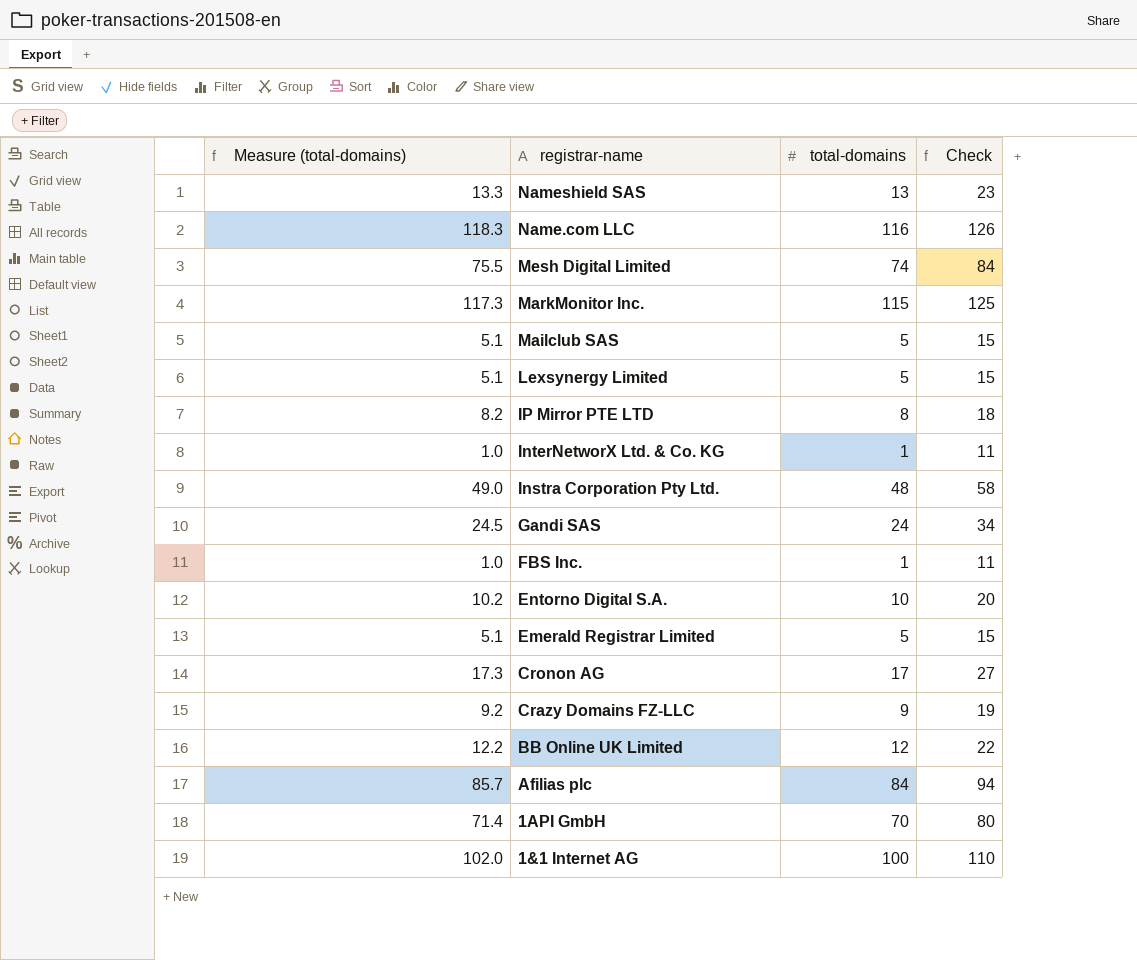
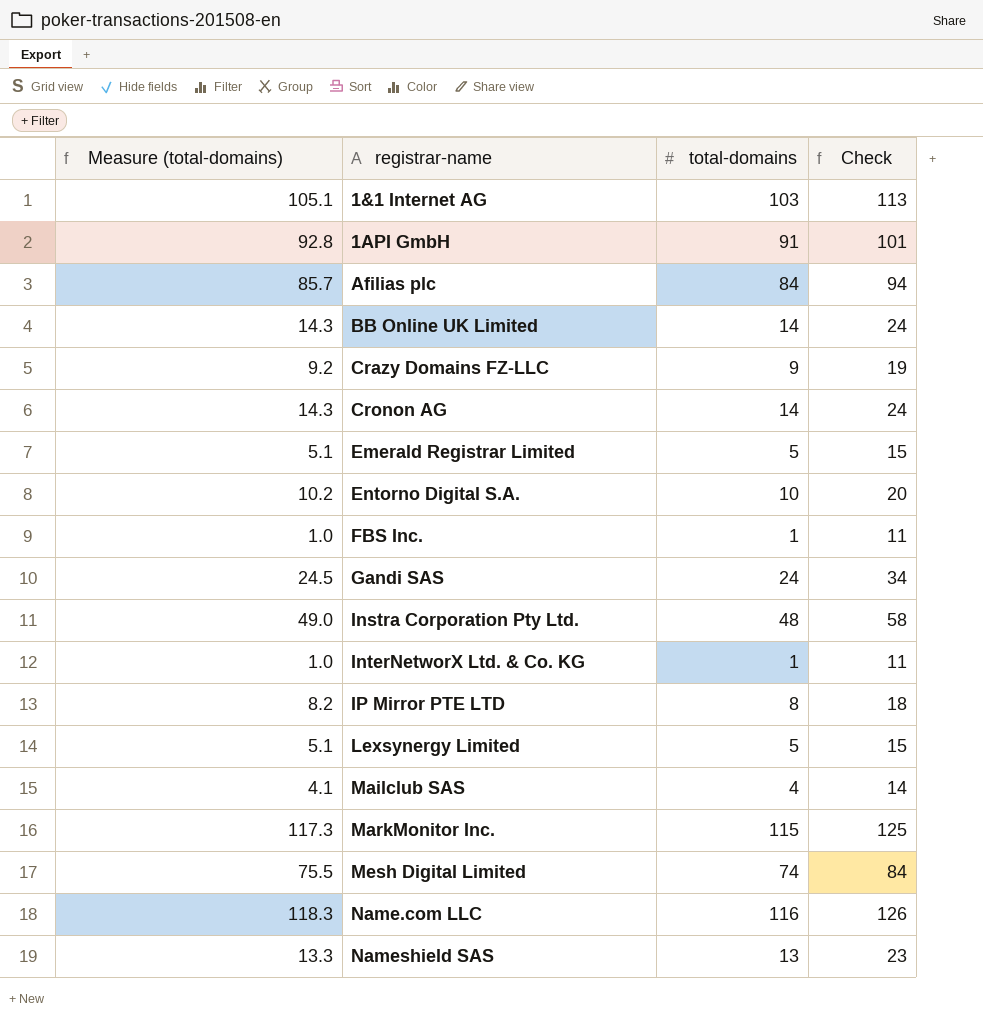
row order: registrar-name descending -> registrar-name ascending
1&1 Internet AG | Measure (total-domains): 102.0 -> 105.1
1&1 Internet AG | total-domains: 100 -> 103
1&1 Internet AG | Check: 110 -> 113
1API GmbH | Measure (total-domains): 71.4 -> 92.8
1API GmbH | total-domains: 70 -> 91
1API GmbH | Check: 80 -> 101
BB Online UK Limited | Measure (total-domains): 12.2 -> 14.3
BB Online UK Limited | total-domains: 12 -> 14
BB Online UK Limited | Check: 22 -> 24
Cronon AG | Measure (total-domains): 17.3 -> 14.3
Cronon AG | total-domains: 17 -> 14
Cronon AG | Check: 27 -> 24
Mailclub SAS | Measure (total-domains): 5.1 -> 4.1
Mailclub SAS | total-domains: 5 -> 4
Mailclub SAS | Check: 15 -> 14

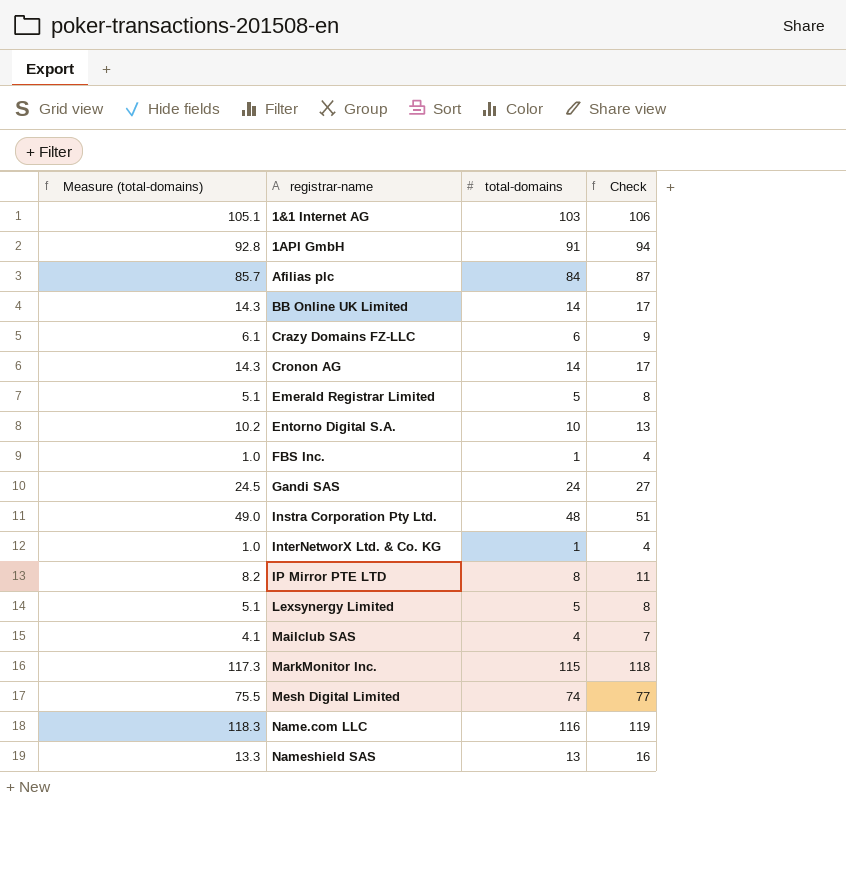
column Check | formula: [total-domains] + 10 -> [total-domains] + 3
Crazy Domains FZ-LLC | Measure (total-domains): 9.2 -> 6.1
Crazy Domains FZ-LLC | total-domains: 9 -> 6

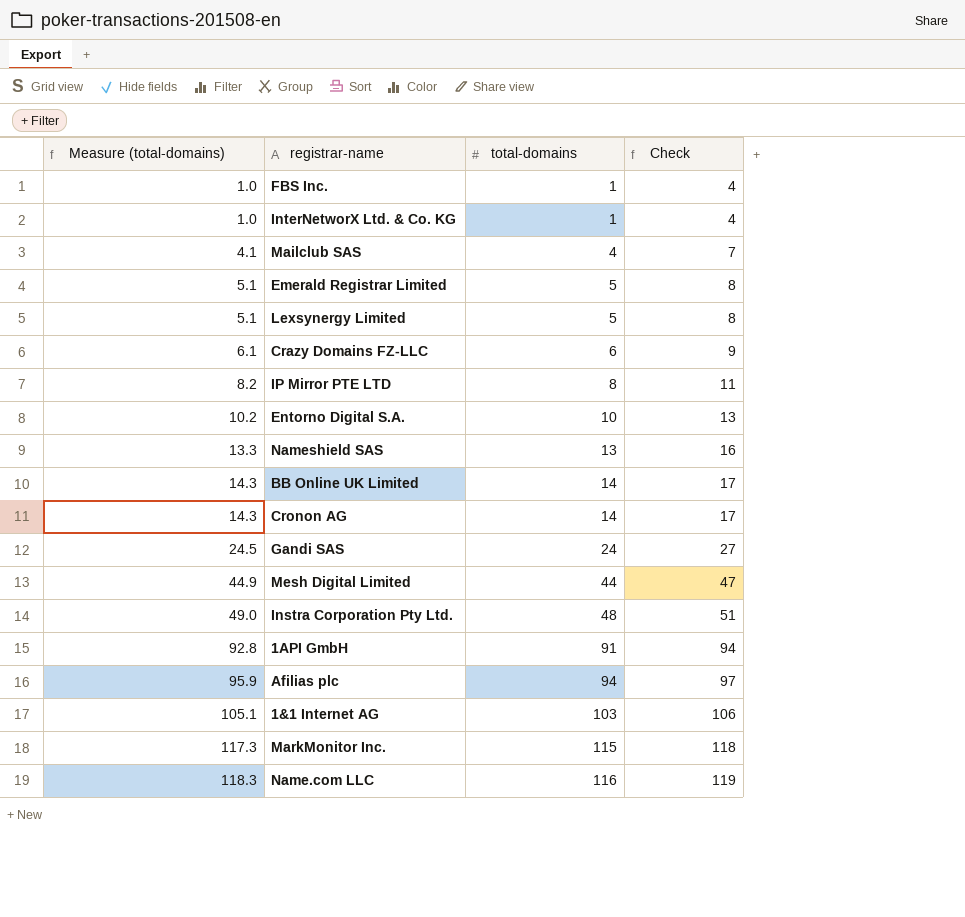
row order: registrar-name ascending -> Measure (total-domains) ascending
Mesh Digital Limited | Measure (total-domains): 75.5 -> 44.9
Mesh Digital Limited | total-domains: 74 -> 44
Mesh Digital Limited | Check: 77 -> 47
Afilias plc | Measure (total-domains): 85.7 -> 95.9
Afilias plc | total-domains: 84 -> 94
Afilias plc | Check: 87 -> 97

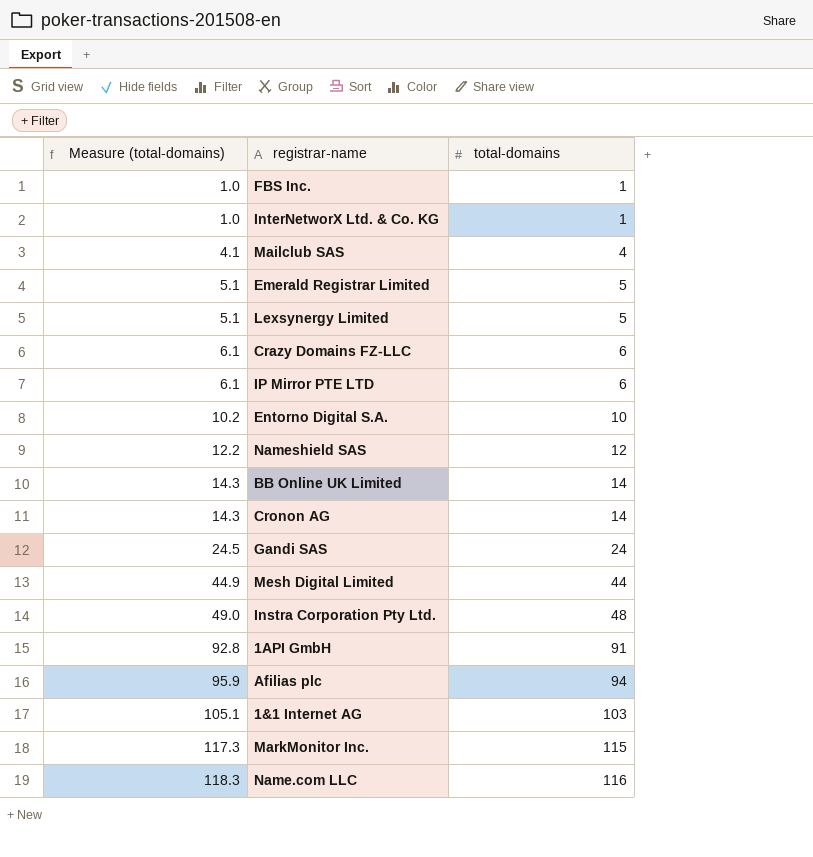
column Check | formula: [total-domains] + 3 -> none
IP Mirror PTE LTD | Measure (total-domains): 8.2 -> 6.1
IP Mirror PTE LTD | total-domains: 8 -> 6
Nameshield SAS | Measure (total-domains): 13.3 -> 12.2
Nameshield SAS | total-domains: 13 -> 12

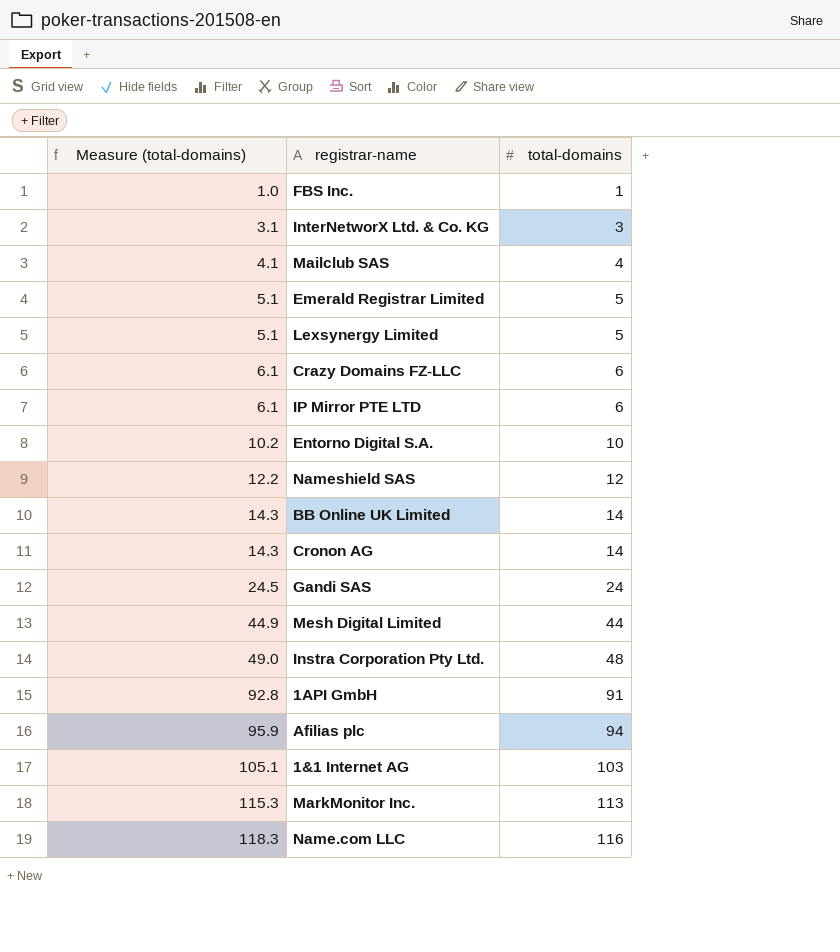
InterNetworX Ltd. & Co. KG | Measure (total-domains): 1.0 -> 3.1
InterNetworX Ltd. & Co. KG | total-domains: 1 -> 3
MarkMonitor Inc. | Measure (total-domains): 117.3 -> 115.3
MarkMonitor Inc. | total-domains: 115 -> 113

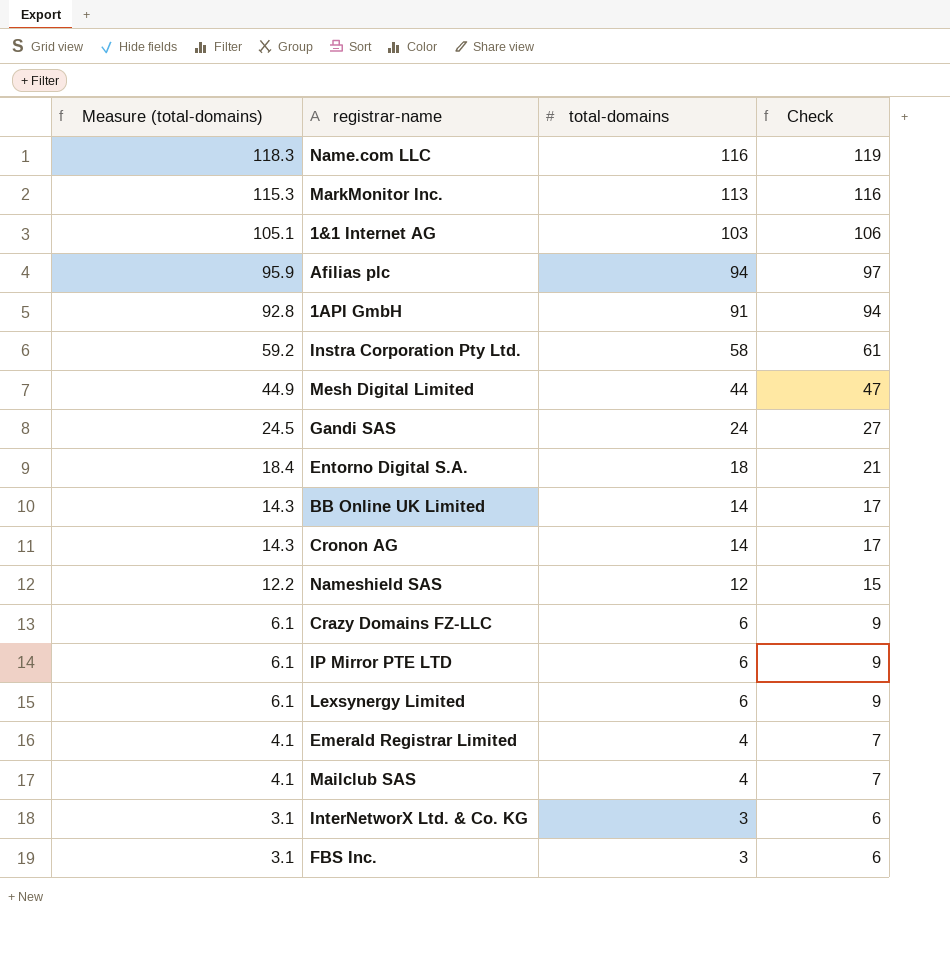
row order: Measure (total-domains) ascending -> Measure (total-domains) descending
column Check | formula: none -> [total-domains] + 3
Instra Corporation Pty Ltd. | Measure (total-domains): 49.0 -> 59.2
Instra Corporation Pty Ltd. | total-domains: 48 -> 58
Entorno Digital S.A. | Measure (total-domains): 10.2 -> 18.4
Entorno Digital S.A. | total-domains: 10 -> 18
Lexsynergy Limited | Measure (total-domains): 5.1 -> 6.1
Lexsynergy Limited | total-domains: 5 -> 6
Emerald Registrar Limited | Measure (total-domains): 5.1 -> 4.1
Emerald Registrar Limited | total-domains: 5 -> 4
FBS Inc. | Measure (total-domains): 1.0 -> 3.1
FBS Inc. | total-domains: 1 -> 3

